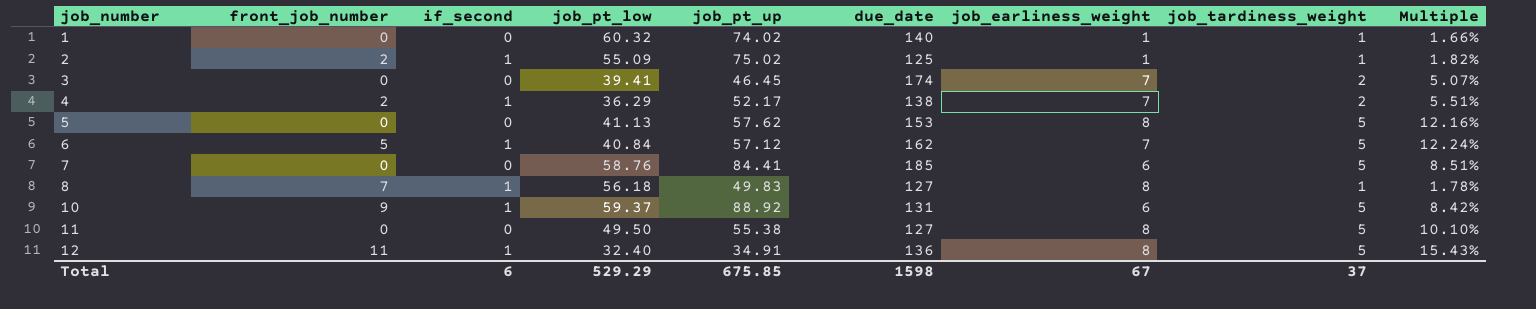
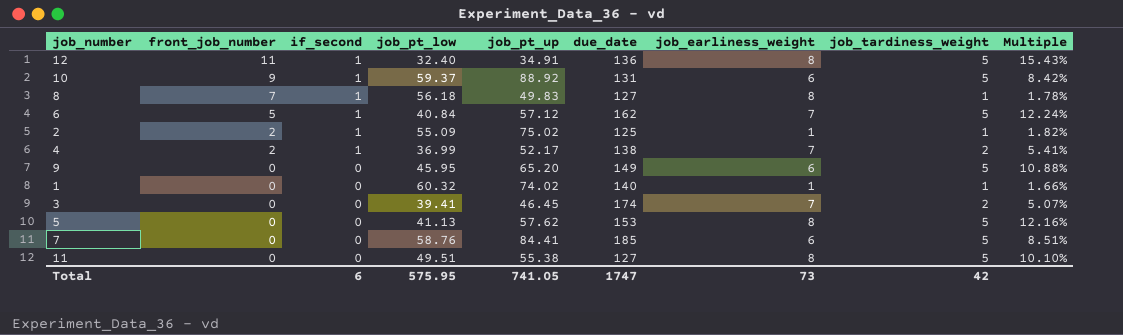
row order: job_number ascending -> front_job_number descending
4 | job_pt_low: 36.29 -> 36.99
4 | Multiple: 5.51% -> 5.41%
row 9: none -> 0 | 0 | 45.95 | 65.20 | 149 | 6 | 5 | 10.88%
11 | job_pt_low: 49.50 -> 49.51
Total | job_pt_low: 529.29 -> 575.95
Total | job_pt_up: 675.85 -> 741.05
Total | due_date: 1598 -> 1747
Total | job_earliness_weight: 67 -> 73
Total | job_tardiness_weight: 37 -> 42

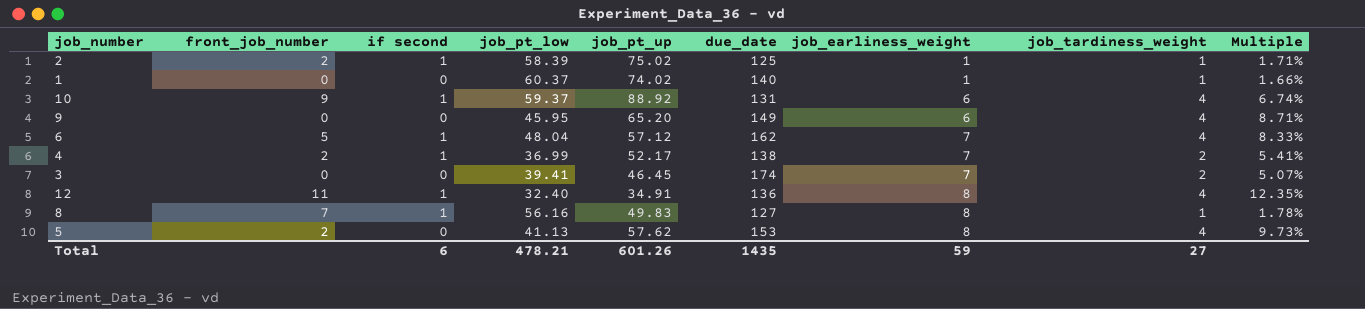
row order: front_job_number descending -> job_earliness_weight ascending
column name: if_second -> if second
row 7: 0 | 0 | 58.76 | 84.41 | 185 | 6 | 5 | 8.51% -> none
row 11: 0 | 0 | 49.51 | 55.38 | 127 | 8 | 5 | 10.10% -> none
2 | job_pt_low: 55.09 -> 58.39
2 | Multiple: 1.82% -> 1.71%
1 | job_pt_low: 60.32 -> 60.37
10 | job_tardiness_weight: 5 -> 4
10 | Multiple: 8.42% -> 6.74%
9 | job_tardiness_weight: 5 -> 4
9 | Multiple: 10.88% -> 8.71%
6 | job_pt_low: 40.84 -> 48.04
6 | job_tardiness_weight: 5 -> 4
6 | Multiple: 12.24% -> 8.33%
12 | job_tardiness_weight: 5 -> 4
12 | Multiple: 15.43% -> 12.35%
8 | job_pt_low: 56.18 -> 56.16
5 | front_job_number: 0 -> 2
5 | job_tardiness_weight: 5 -> 4
5 | Multiple: 12.16% -> 9.73%
Total | job_pt_low: 575.95 -> 478.21
Total | job_pt_up: 741.05 -> 601.26
Total | due_date: 1747 -> 1435
Total | job_earliness_weight: 73 -> 59
Total | job_tardiness_weight: 42 -> 27

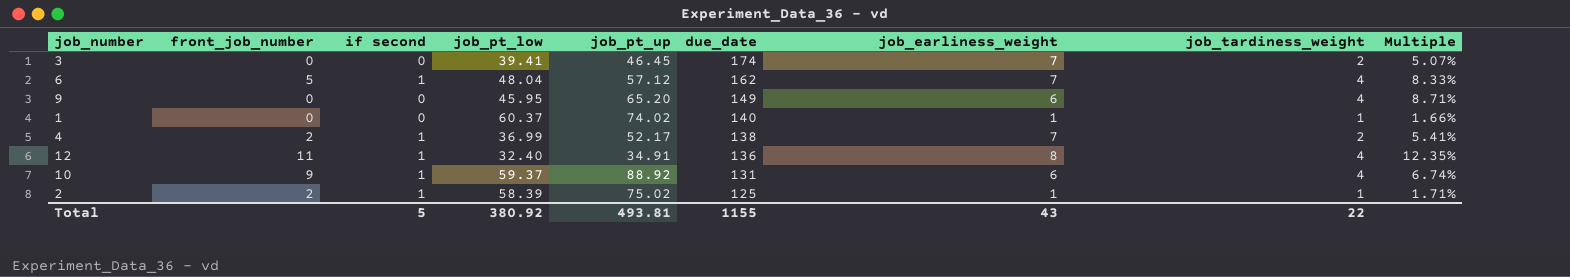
row order: job_earliness_weight ascending -> due_date descending
row 8: 7 | 1 | 56.16 | 49.83 | 127 | 8 | 1 | 1.78% -> none
row 5: 2 | 0 | 41.13 | 57.62 | 153 | 8 | 4 | 9.73% -> none
Total | if second: 6 -> 5
Total | job_pt_low: 478.21 -> 380.92
Total | job_pt_up: 601.26 -> 493.81
Total | due_date: 1435 -> 1155
Total | job_earliness_weight: 59 -> 43
Total | job_tardiness_weight: 27 -> 22

